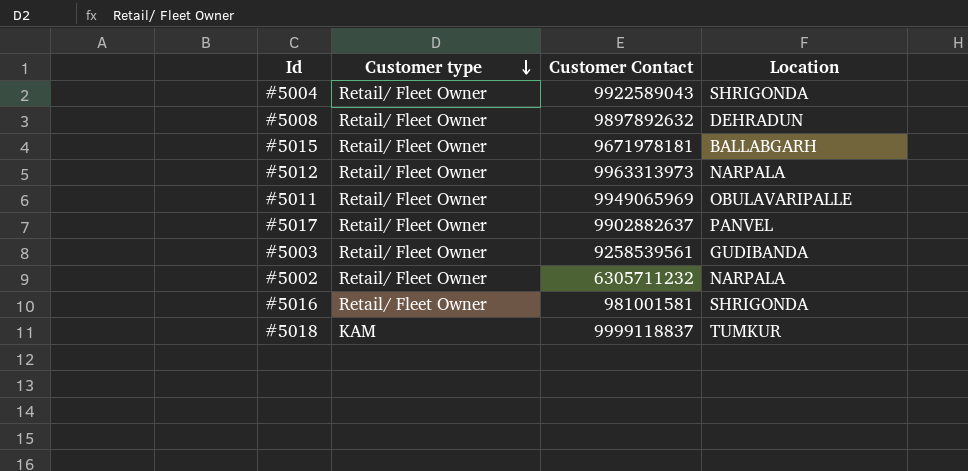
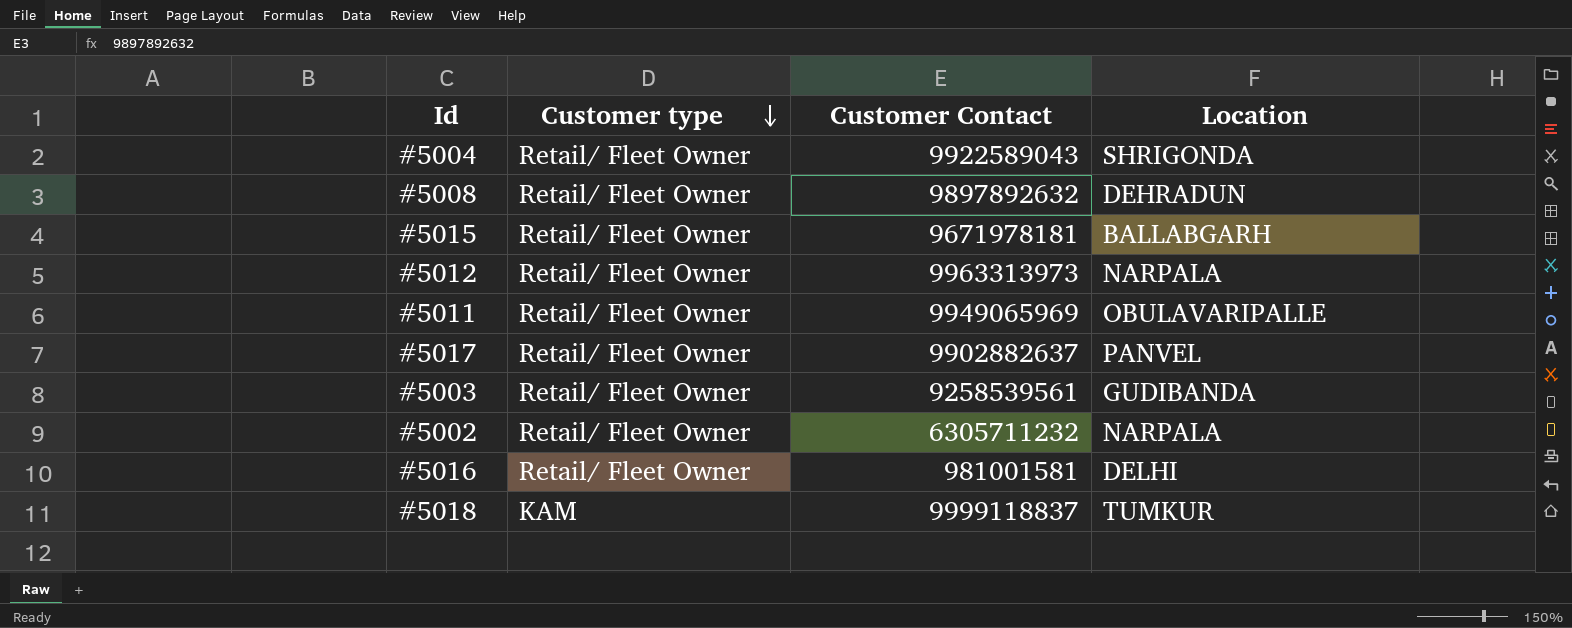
#5016 | Location: SHRIGONDA -> DELHI

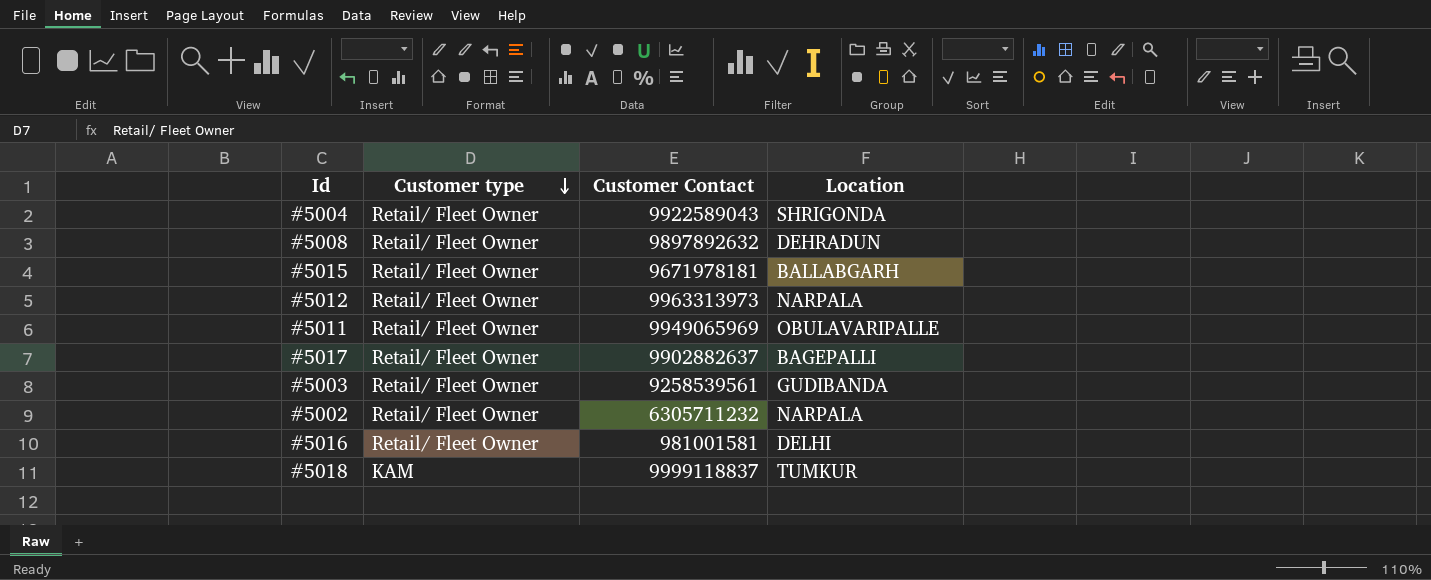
#5017 | Location: PANVEL -> BAGEPALLI

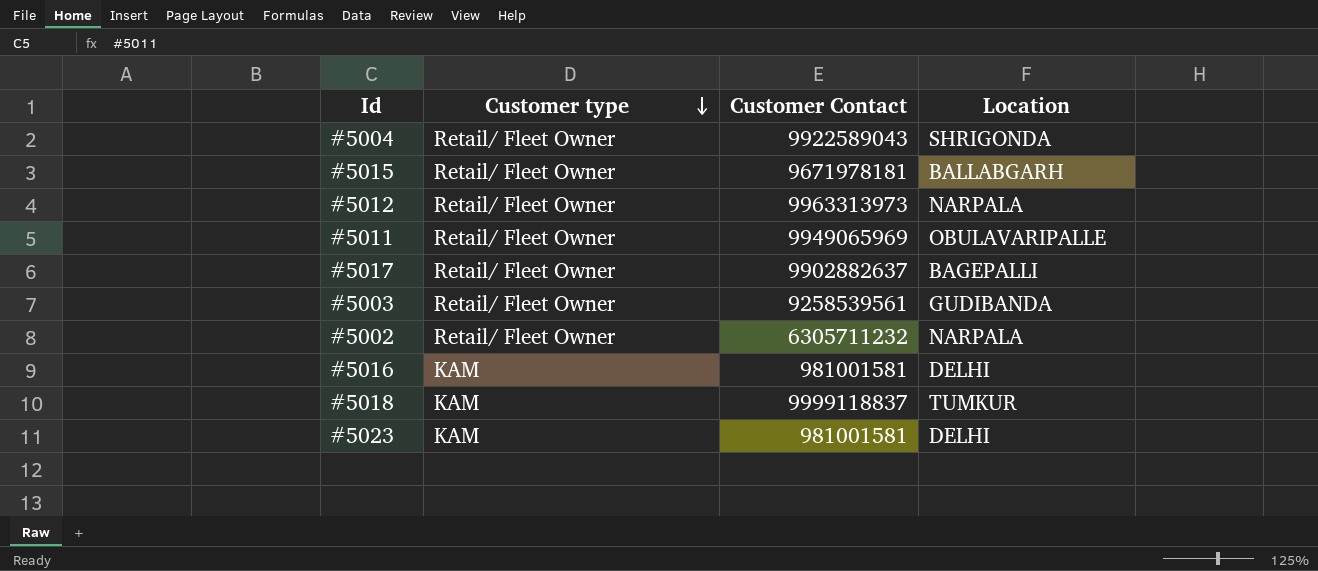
row #5008: Retail/ Fleet Owner | 9897892632 | DEHRADUN -> none
#5016 | Customer type: Retail/ Fleet Owner -> KAM
row #5023: none -> KAM | 981001581 | DELHI

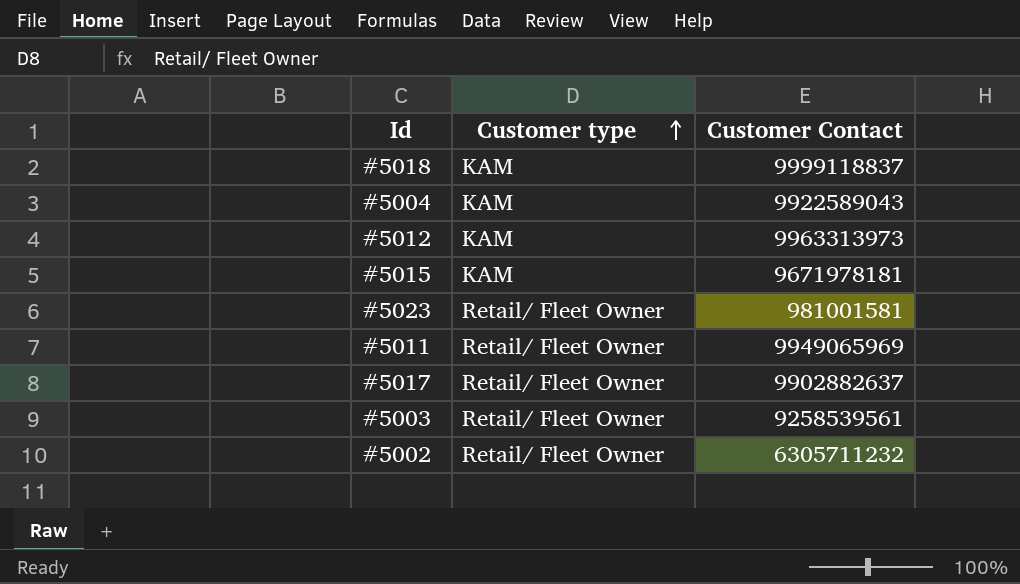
row order: Customer type descending -> Customer type ascending
column Location | position: 4 -> none
row #5016: KAM | 981001581 | DELHI -> none
#5004 | Customer type: Retail/ Fleet Owner -> KAM
#5012 | Customer type: Retail/ Fleet Owner -> KAM
#5015 | Customer type: Retail/ Fleet Owner -> KAM
#5023 | Customer type: KAM -> Retail/ Fleet Owner

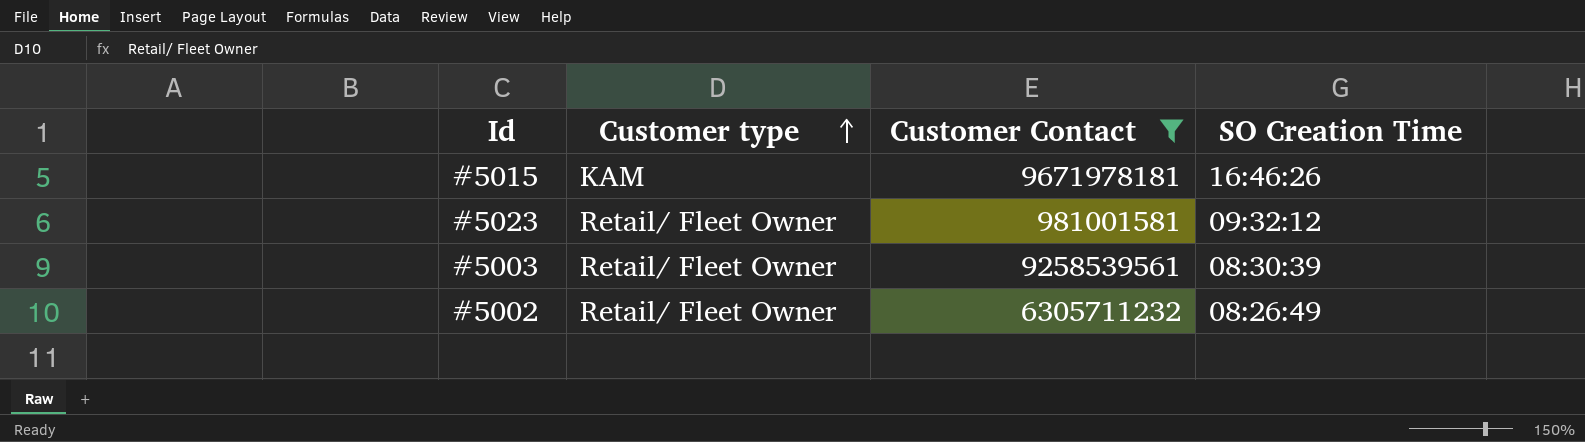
filter: none -> Customer Contact <= 9671978181
column SO Creation Time | position: none -> 4

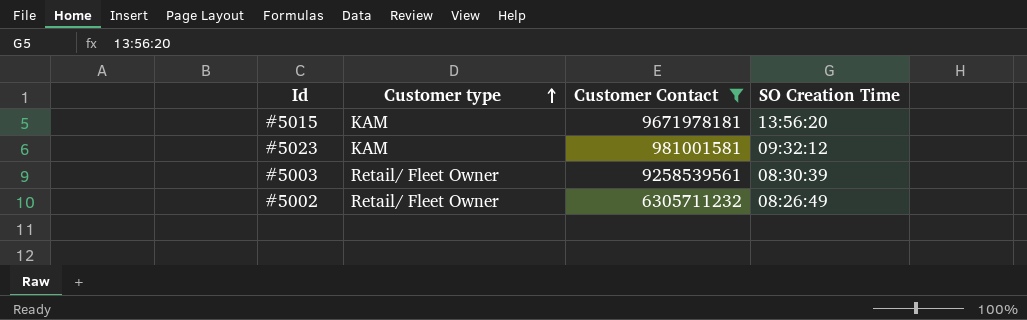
#5015 | SO Creation Time: 16:46:26 -> 13:56:20
#5023 | Customer type: Retail/ Fleet Owner -> KAM

